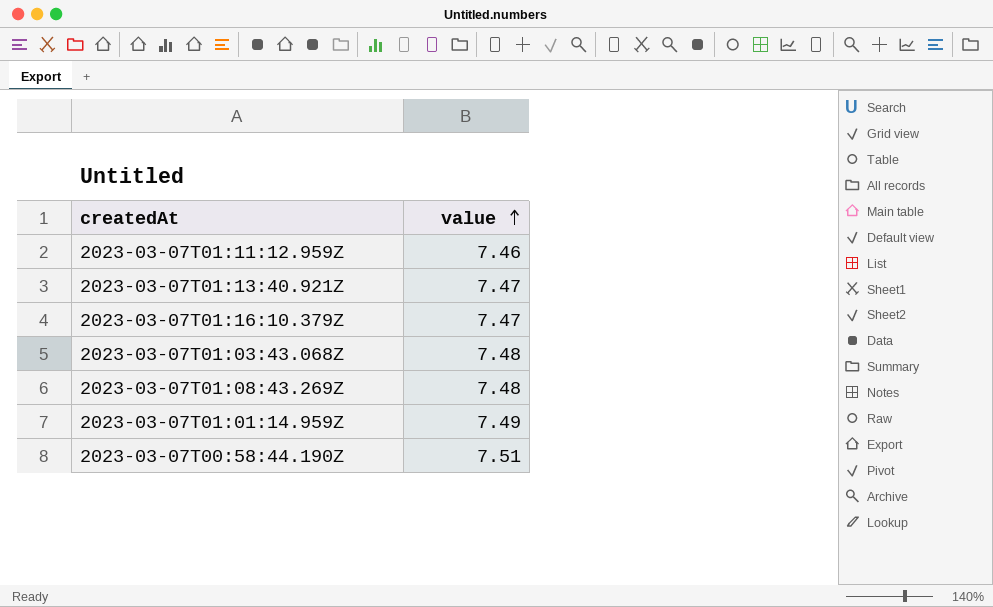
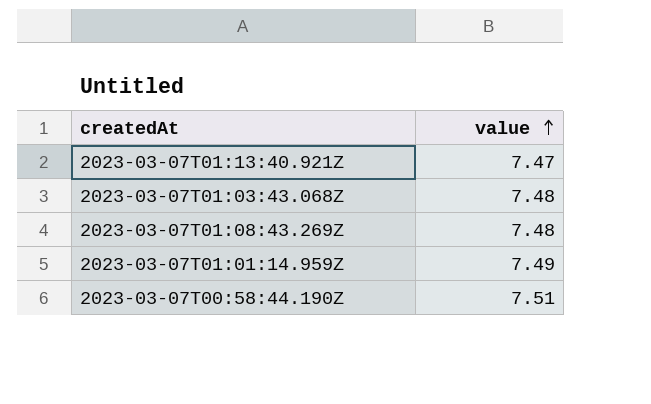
row 2023-03-07T01:11:12.959Z: 7.46 -> none
row 2023-03-07T01:16:10.379Z: 7.47 -> none

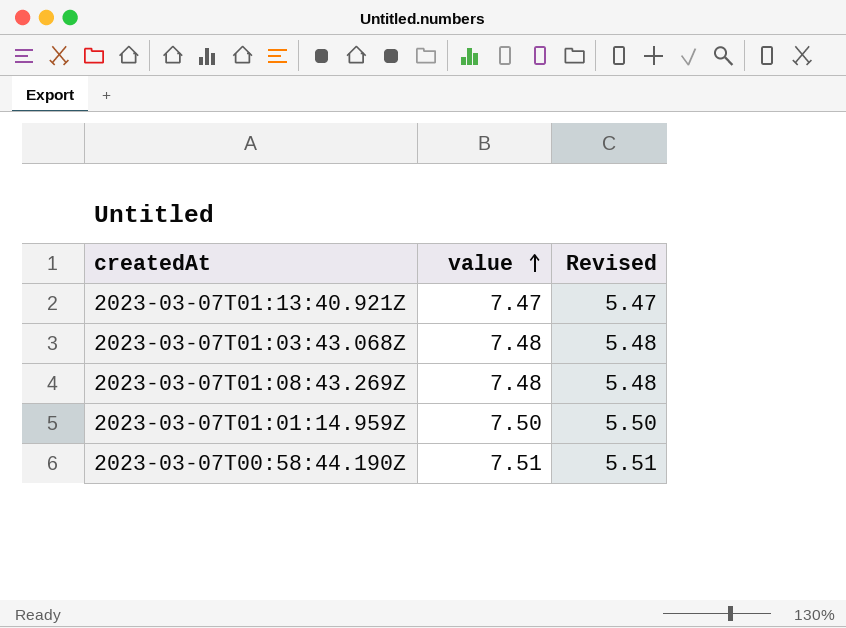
column Revised | formula: none -> [value] - 2
2023-03-07T01:01:14.959Z | value: 7.49 -> 7.50

